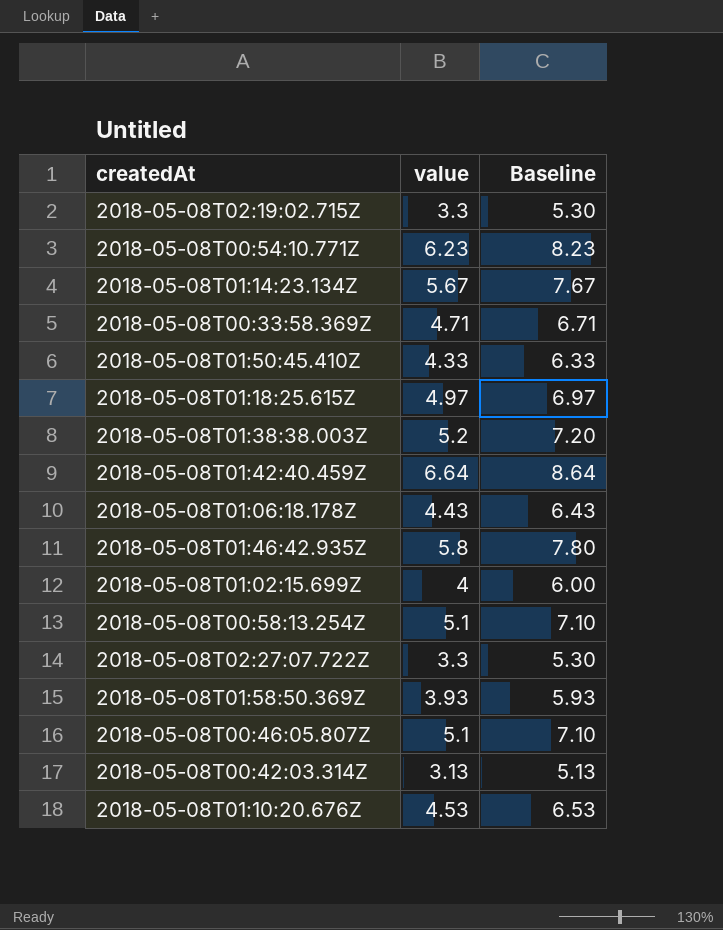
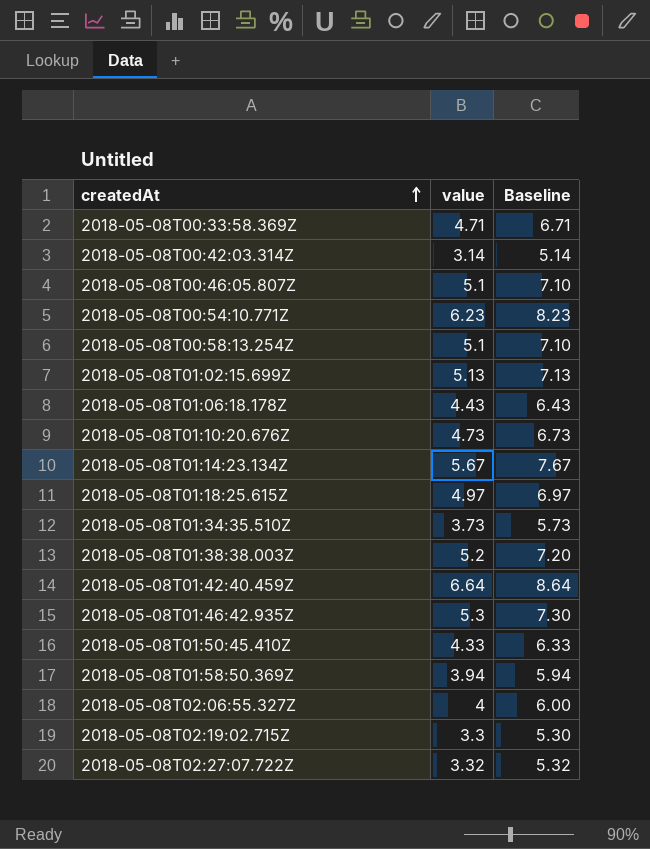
row order: none -> createdAt ascending
2018-05-08T00:42:03.314Z | value: 3.13 -> 3.14
2018-05-08T00:42:03.314Z | Baseline: 5.13 -> 5.14
2018-05-08T01:02:15.699Z | value: 4 -> 5.13
2018-05-08T01:02:15.699Z | Baseline: 6.00 -> 7.13
2018-05-08T01:10:20.676Z | value: 4.53 -> 4.73
2018-05-08T01:10:20.676Z | Baseline: 6.53 -> 6.73
row 2018-05-08T01:34:35.510Z: none -> 3.73 | 5.73
2018-05-08T01:46:42.935Z | value: 5.8 -> 5.3
2018-05-08T01:46:42.935Z | Baseline: 7.80 -> 7.30
2018-05-08T01:58:50.369Z | value: 3.93 -> 3.94
2018-05-08T01:58:50.369Z | Baseline: 5.93 -> 5.94
row 2018-05-08T02:06:55.327Z: none -> 4 | 6.00
2018-05-08T02:27:07.722Z | value: 3.3 -> 3.32
2018-05-08T02:27:07.722Z | Baseline: 5.30 -> 5.32

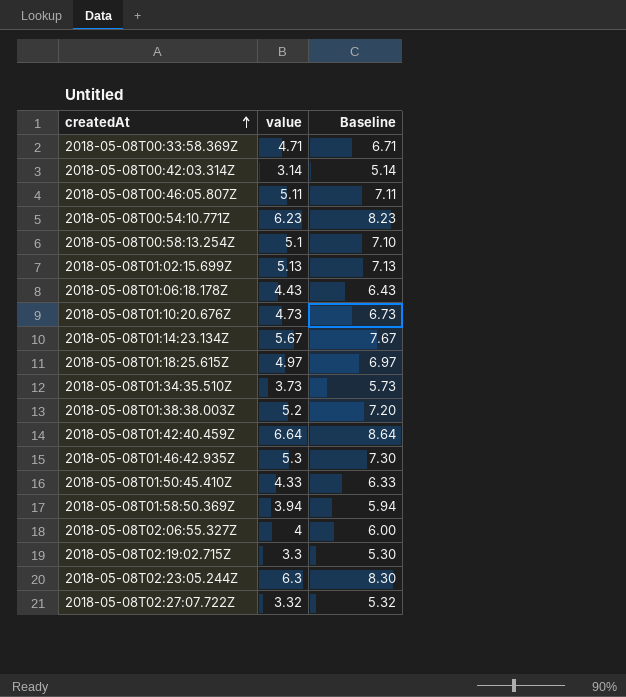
2018-05-08T00:46:05.807Z | value: 5.1 -> 5.11
2018-05-08T00:46:05.807Z | Baseline: 7.10 -> 7.11
row 2018-05-08T02:23:05.244Z: none -> 6.3 | 8.30

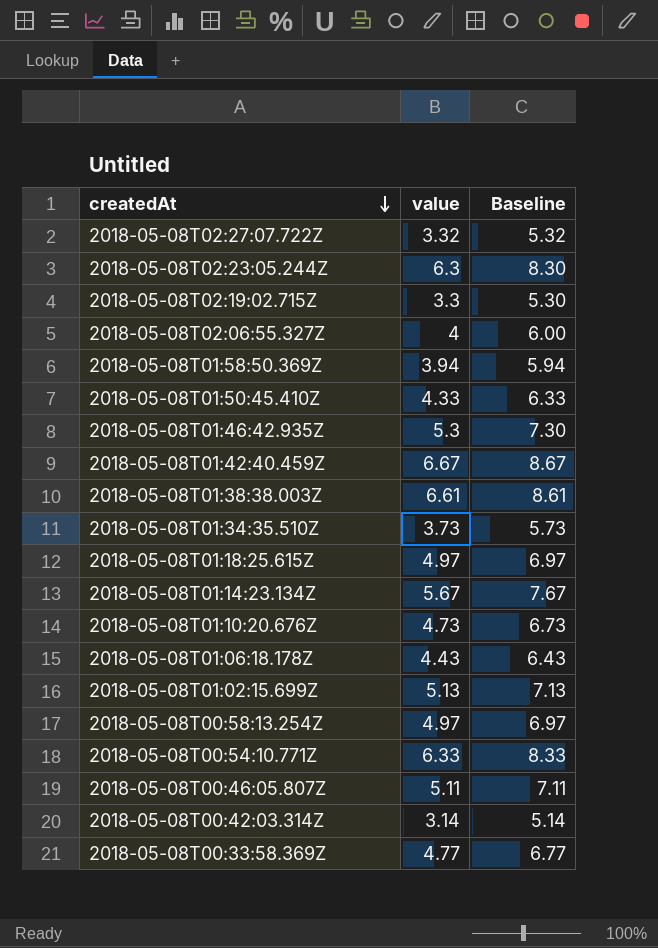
row order: createdAt ascending -> createdAt descending
2018-05-08T01:42:40.459Z | value: 6.64 -> 6.67
2018-05-08T01:42:40.459Z | Baseline: 8.64 -> 8.67
2018-05-08T01:38:38.003Z | value: 5.2 -> 6.61
2018-05-08T01:38:38.003Z | Baseline: 7.20 -> 8.61
2018-05-08T00:58:13.254Z | value: 5.1 -> 4.97
2018-05-08T00:58:13.254Z | Baseline: 7.10 -> 6.97
2018-05-08T00:54:10.771Z | value: 6.23 -> 6.33
2018-05-08T00:54:10.771Z | Baseline: 8.23 -> 8.33
2018-05-08T00:33:58.369Z | value: 4.71 -> 4.77
2018-05-08T00:33:58.369Z | Baseline: 6.71 -> 6.77

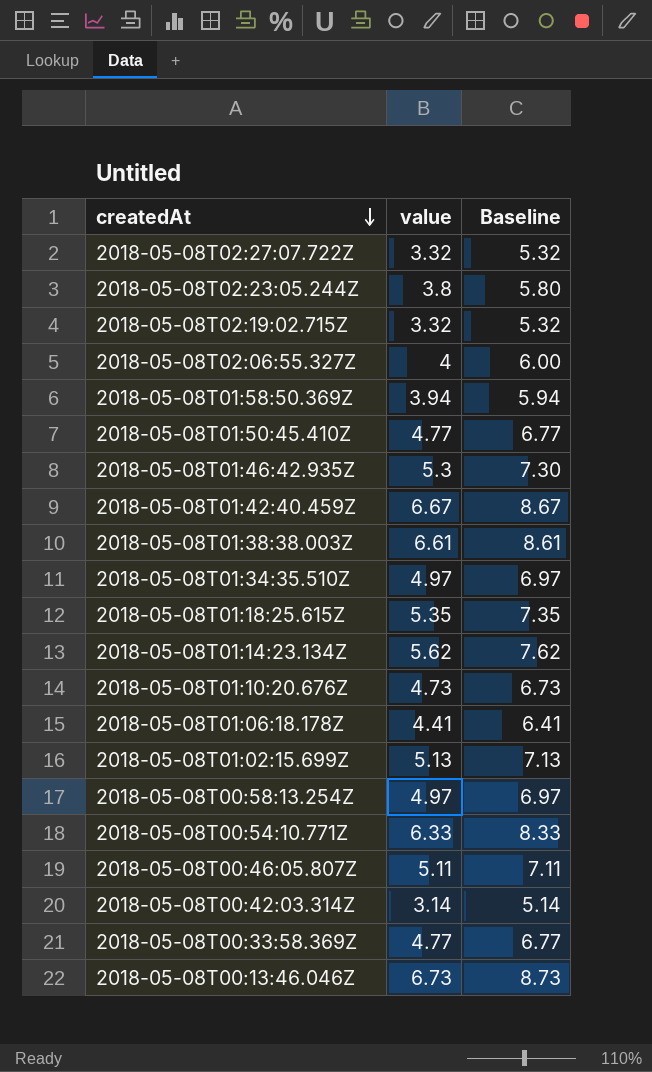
2018-05-08T02:23:05.244Z | value: 6.3 -> 3.8
2018-05-08T02:23:05.244Z | Baseline: 8.30 -> 5.80
2018-05-08T02:19:02.715Z | value: 3.3 -> 3.32
2018-05-08T02:19:02.715Z | Baseline: 5.30 -> 5.32
2018-05-08T01:50:45.410Z | value: 4.33 -> 4.77
2018-05-08T01:50:45.410Z | Baseline: 6.33 -> 6.77
2018-05-08T01:34:35.510Z | value: 3.73 -> 4.97
2018-05-08T01:34:35.510Z | Baseline: 5.73 -> 6.97
2018-05-08T01:18:25.615Z | value: 4.97 -> 5.35
2018-05-08T01:18:25.615Z | Baseline: 6.97 -> 7.35
2018-05-08T01:14:23.134Z | value: 5.67 -> 5.62
2018-05-08T01:14:23.134Z | Baseline: 7.67 -> 7.62
2018-05-08T01:06:18.178Z | value: 4.43 -> 4.41
2018-05-08T01:06:18.178Z | Baseline: 6.43 -> 6.41
row 2018-05-08T00:13:46.046Z: none -> 6.73 | 8.73

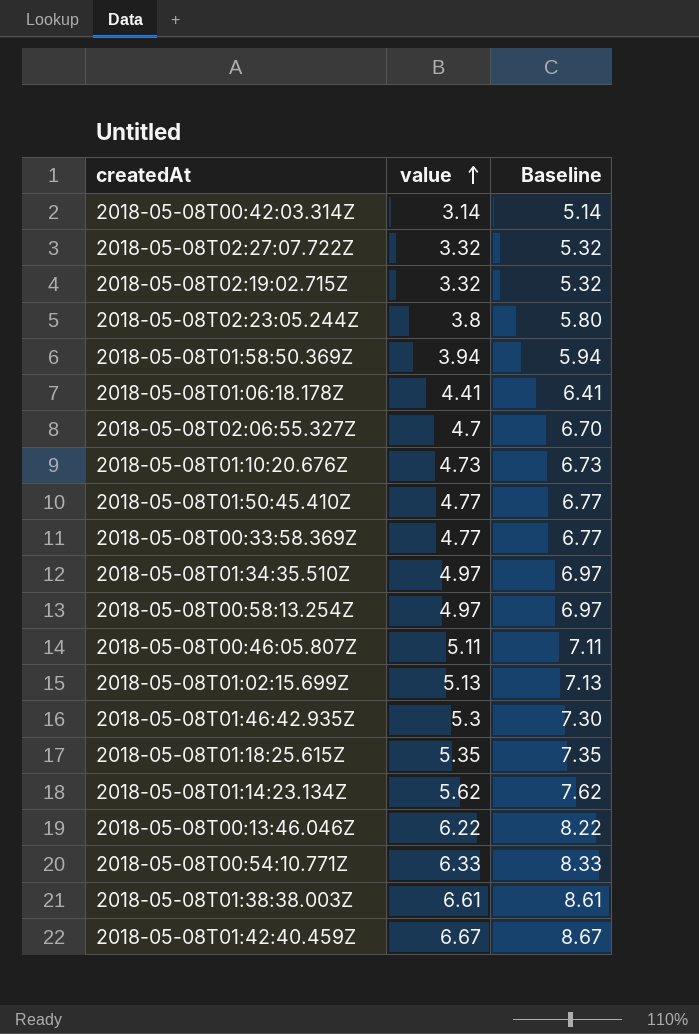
row order: createdAt descending -> value ascending
2018-05-08T02:06:55.327Z | value: 4 -> 4.7
2018-05-08T02:06:55.327Z | Baseline: 6.00 -> 6.70
2018-05-08T00:13:46.046Z | value: 6.73 -> 6.22
2018-05-08T00:13:46.046Z | Baseline: 8.73 -> 8.22

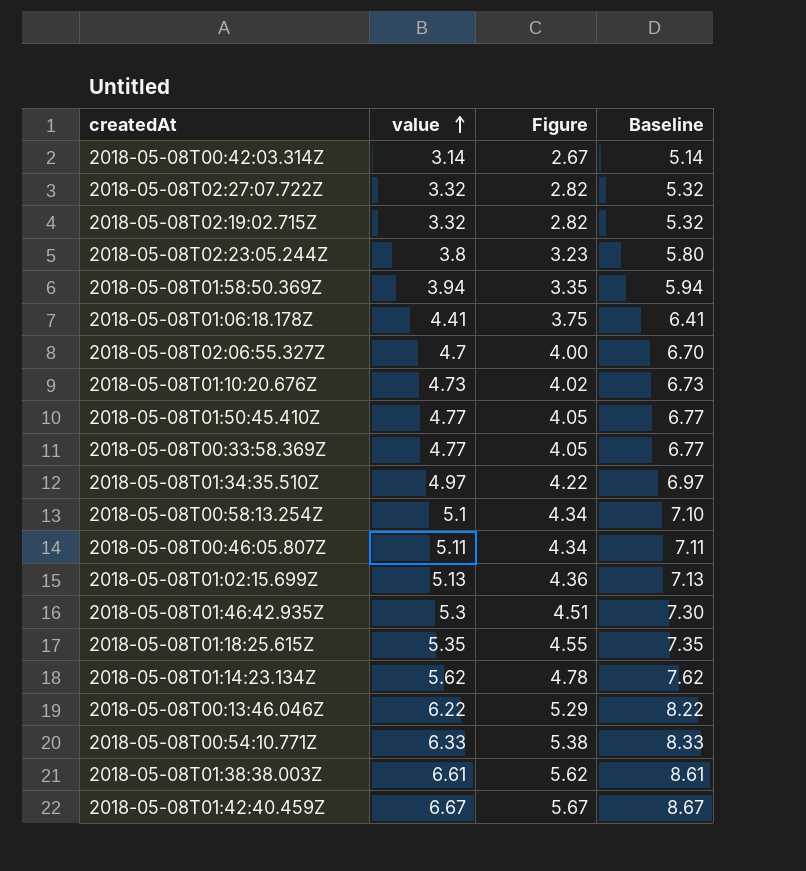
column Figure | formula: none -> [value] * 0.85
2018-05-08T00:58:13.254Z | value: 4.97 -> 5.1
2018-05-08T00:58:13.254Z | Baseline: 6.97 -> 7.10

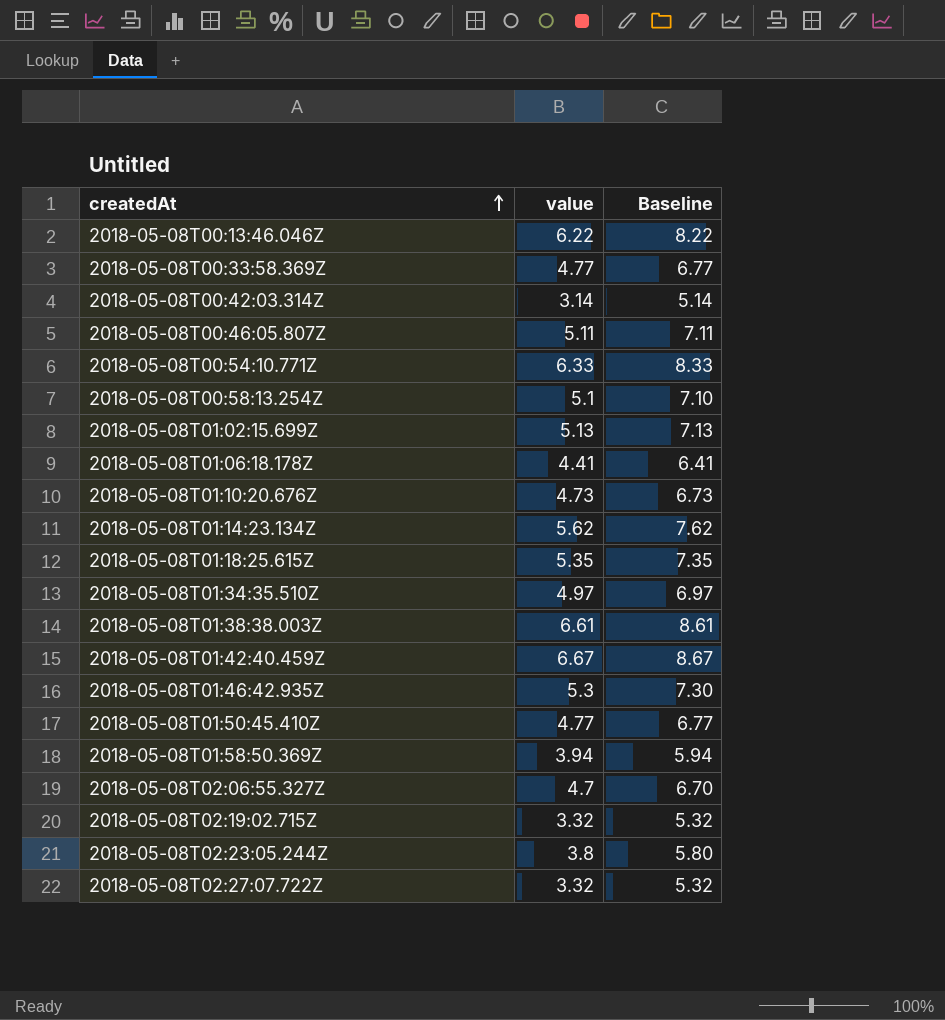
row order: value ascending -> createdAt ascending
column Figure | formula: [value] * 0.85 -> none

